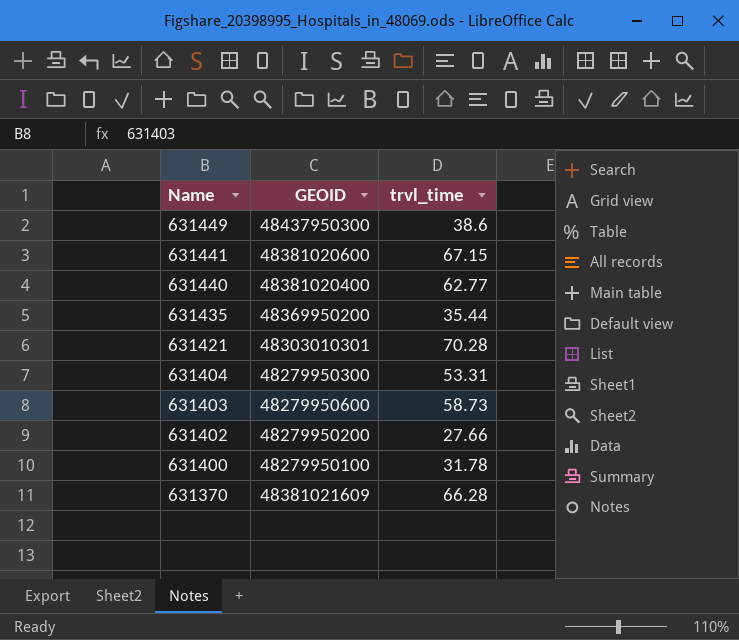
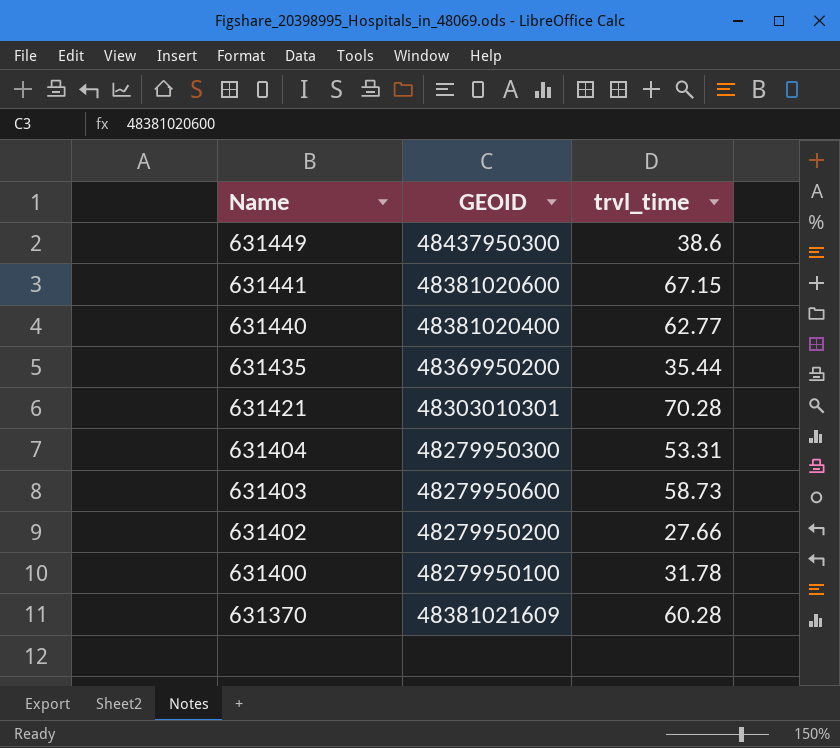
631370 | trvl_time: 66.28 -> 60.28

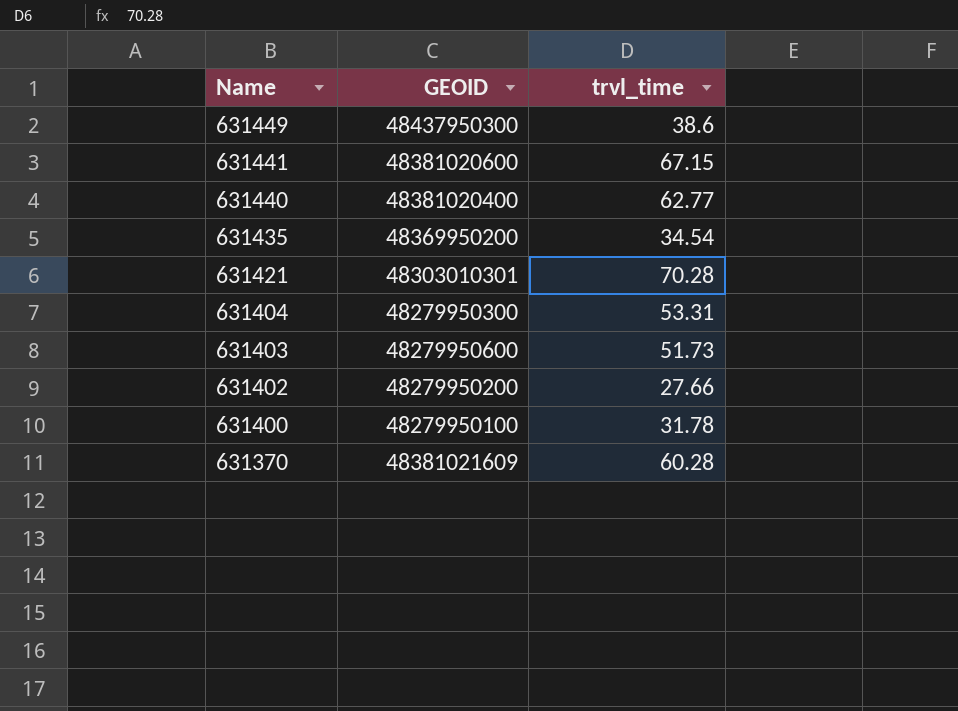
631435 | trvl_time: 35.44 -> 34.54
631403 | trvl_time: 58.73 -> 51.73

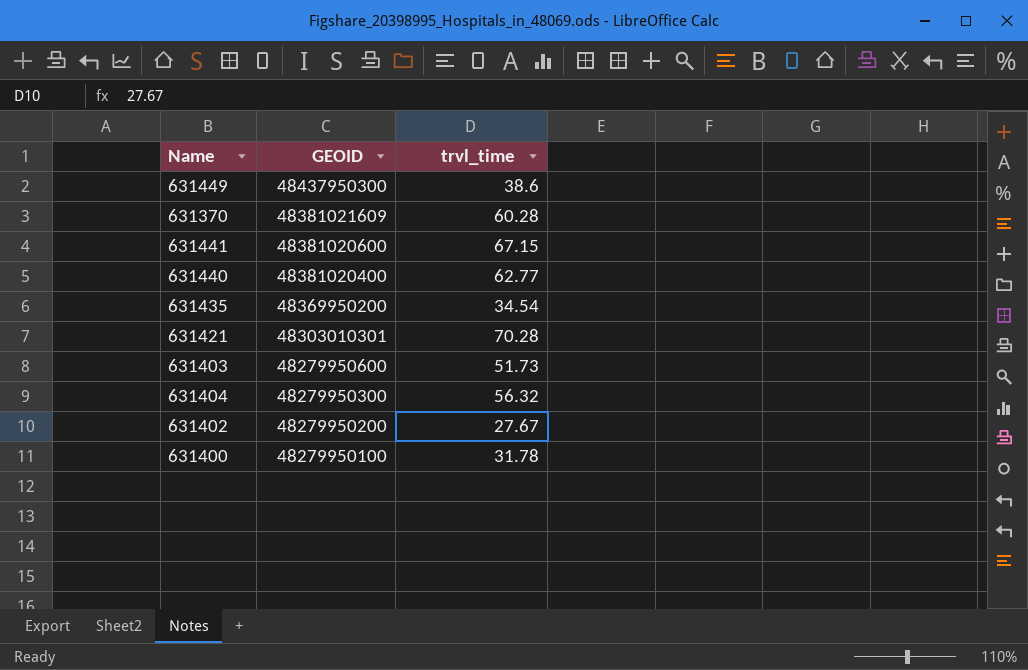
row order: Name descending -> GEOID descending
631404 | trvl_time: 53.31 -> 56.32
631402 | trvl_time: 27.66 -> 27.67

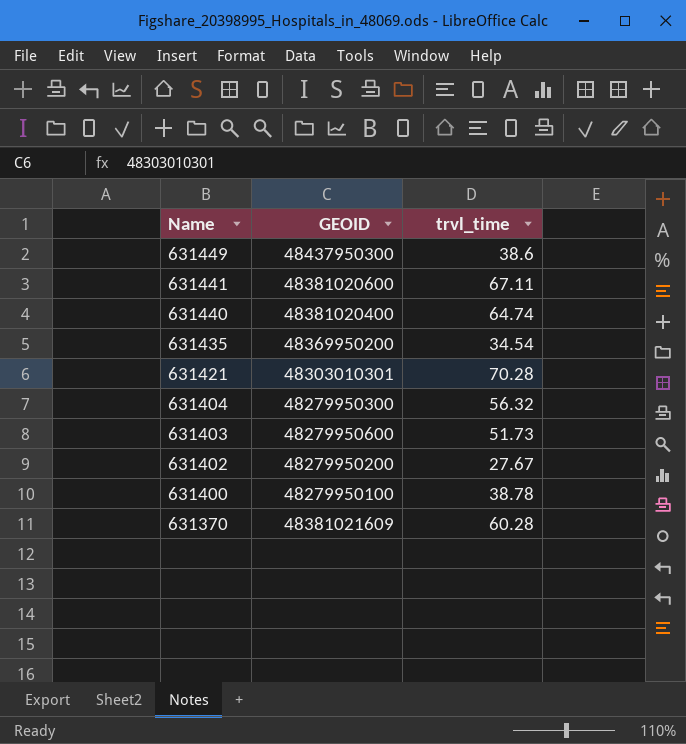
row order: GEOID descending -> Name descending
631441 | trvl_time: 67.15 -> 67.11
631440 | trvl_time: 62.77 -> 64.74
631400 | trvl_time: 31.78 -> 38.78

